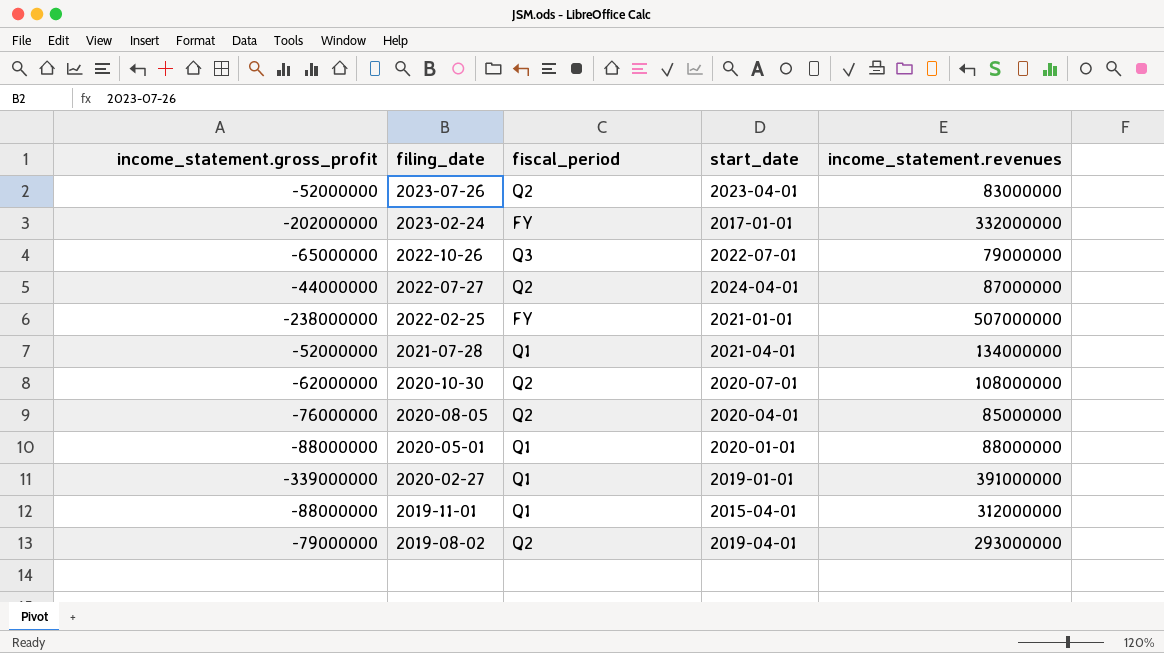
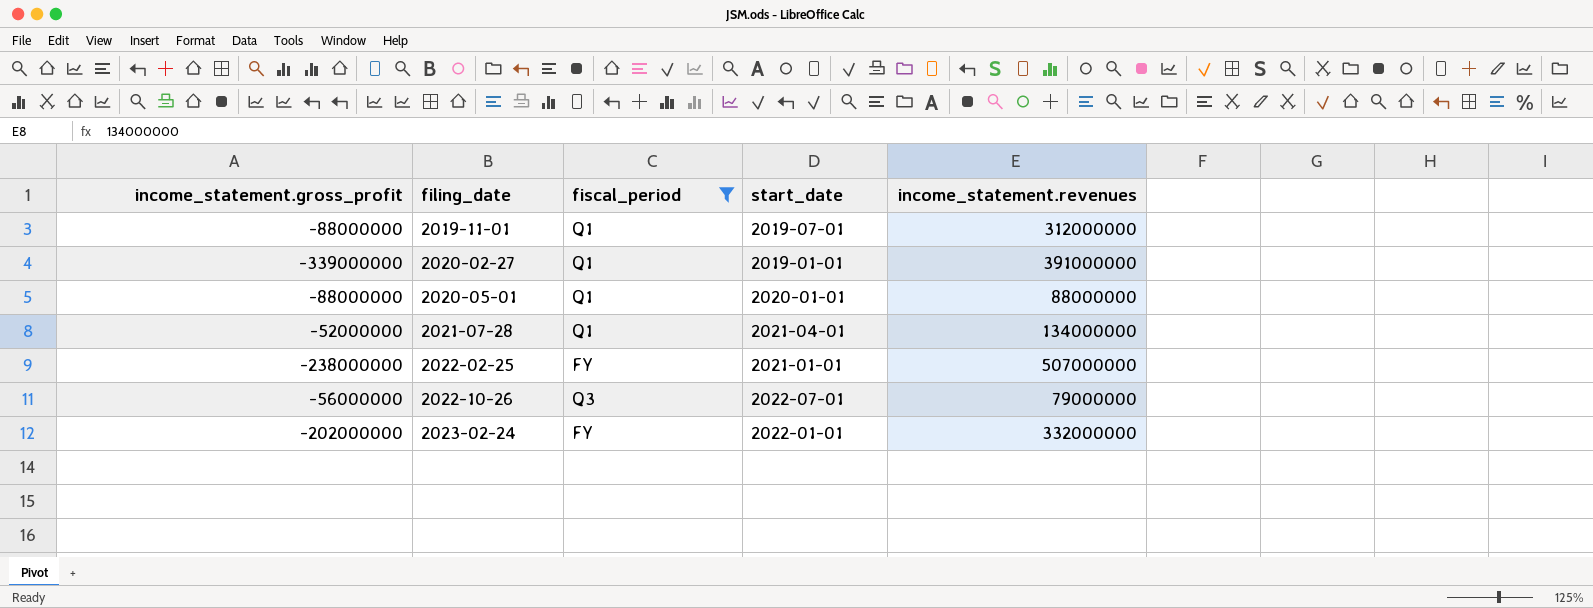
filter: none -> fiscal_period != Q2
row order: filing_date descending -> filing_date ascending
2019-11-01 | start_date: 2015-04-01 -> 2019-07-01
2022-10-26 | income_statement.gross_profit: -65000000 -> -56000000
2023-02-24 | start_date: 2017-01-01 -> 2022-01-01

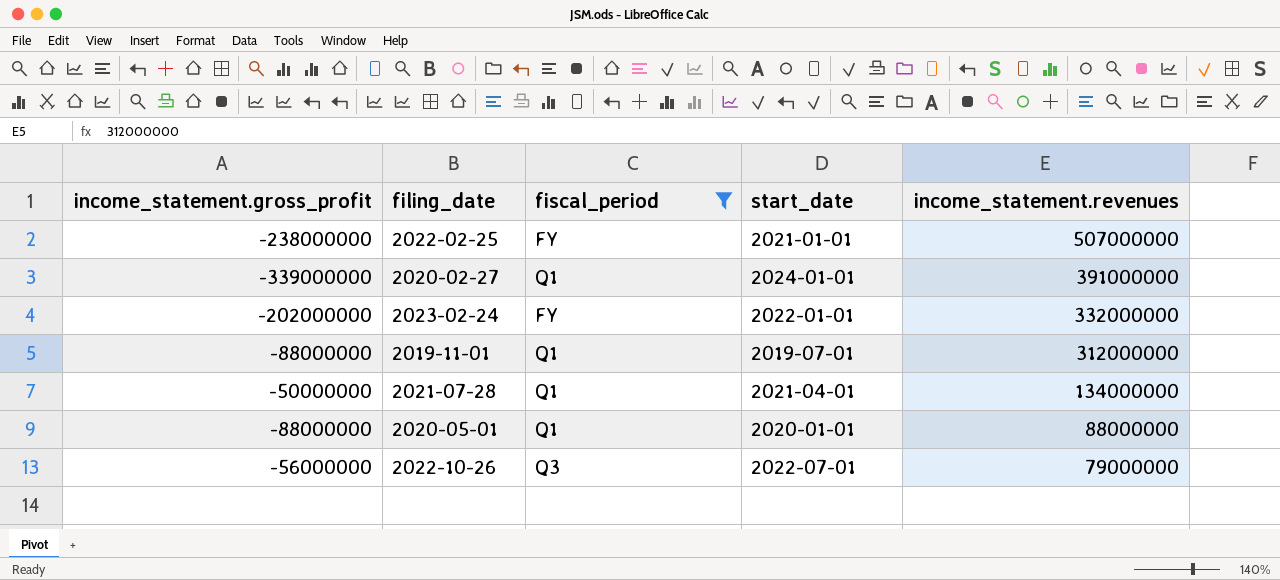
row order: filing_date ascending -> income_statement.revenues descending
2020-02-27 | start_date: 2019-01-01 -> 2024-01-01
2021-07-28 | income_statement.gross_profit: -52000000 -> -50000000

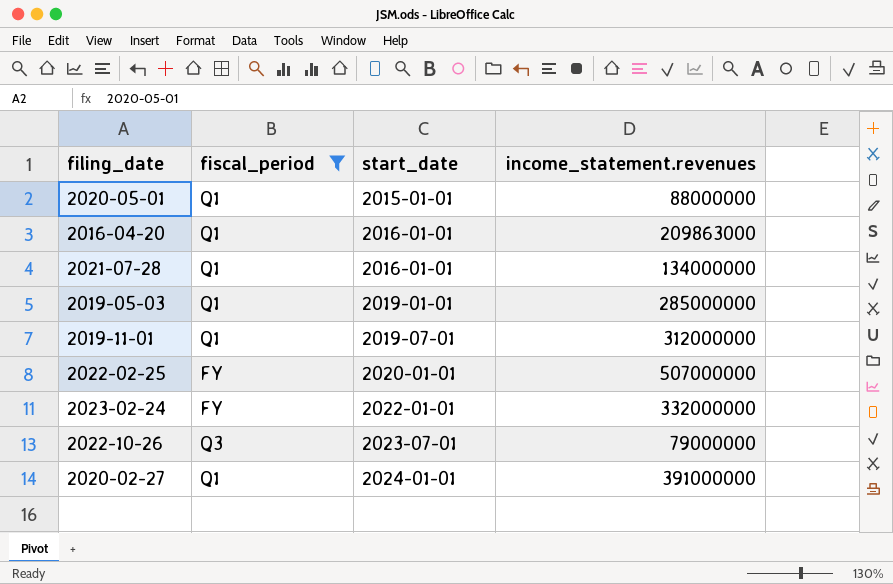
row order: income_statement.revenues descending -> start_date ascending
column income_statement.gross_profit | position: 1 -> none
2020-05-01 | start_date: 2020-01-01 -> 2015-01-01
row 2016-04-20: none -> Q1 | 2016-01-01 | 209863000
2021-07-28 | start_date: 2021-04-01 -> 2016-01-01
row 2019-05-03: none -> Q1 | 2019-01-01 | 285000000
2022-02-25 | start_date: 2021-01-01 -> 2020-01-01
2022-10-26 | start_date: 2022-07-01 -> 2023-07-01

